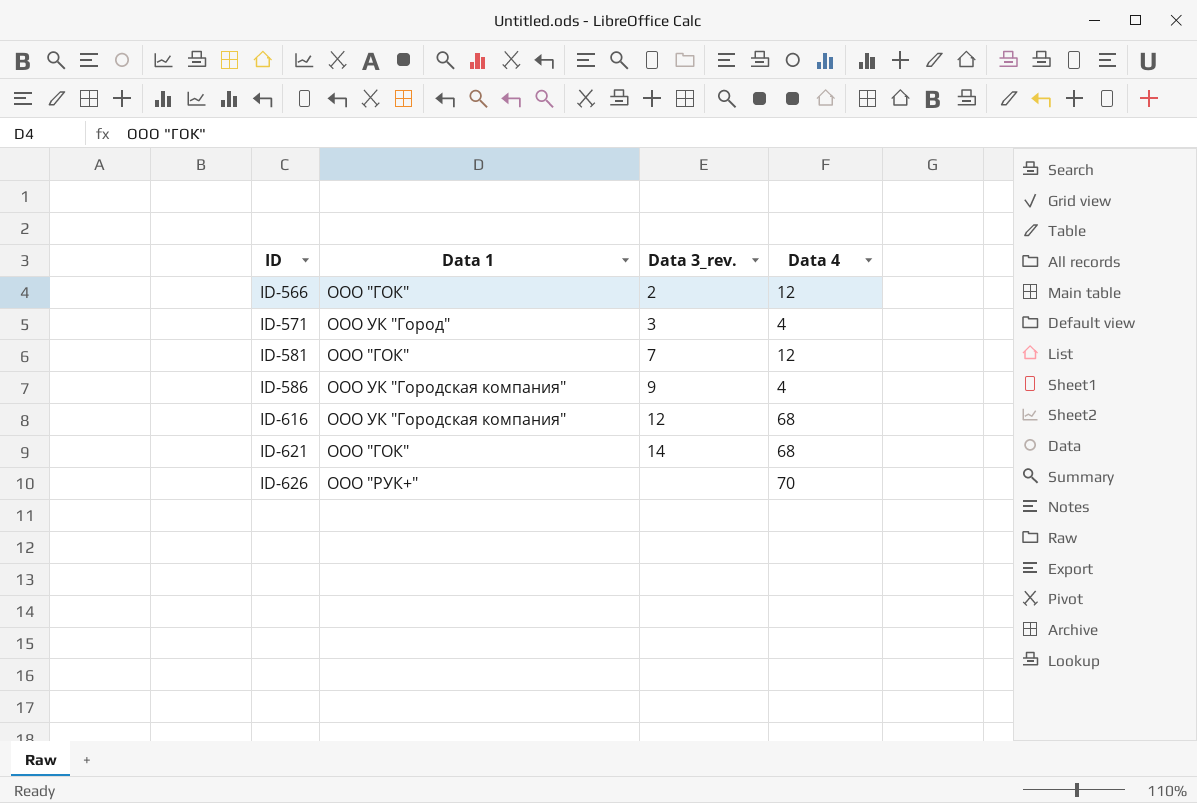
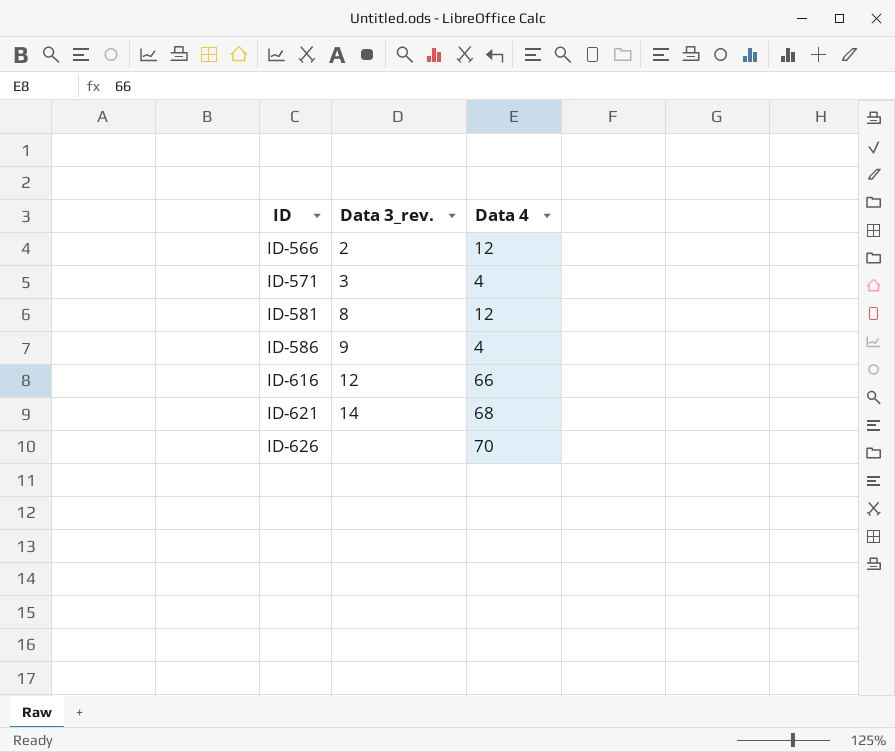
column Data 1 | position: 2 -> none
ID-581 | Data 3_rev.: 7 -> 8
ID-616 | Data 4: 68 -> 66

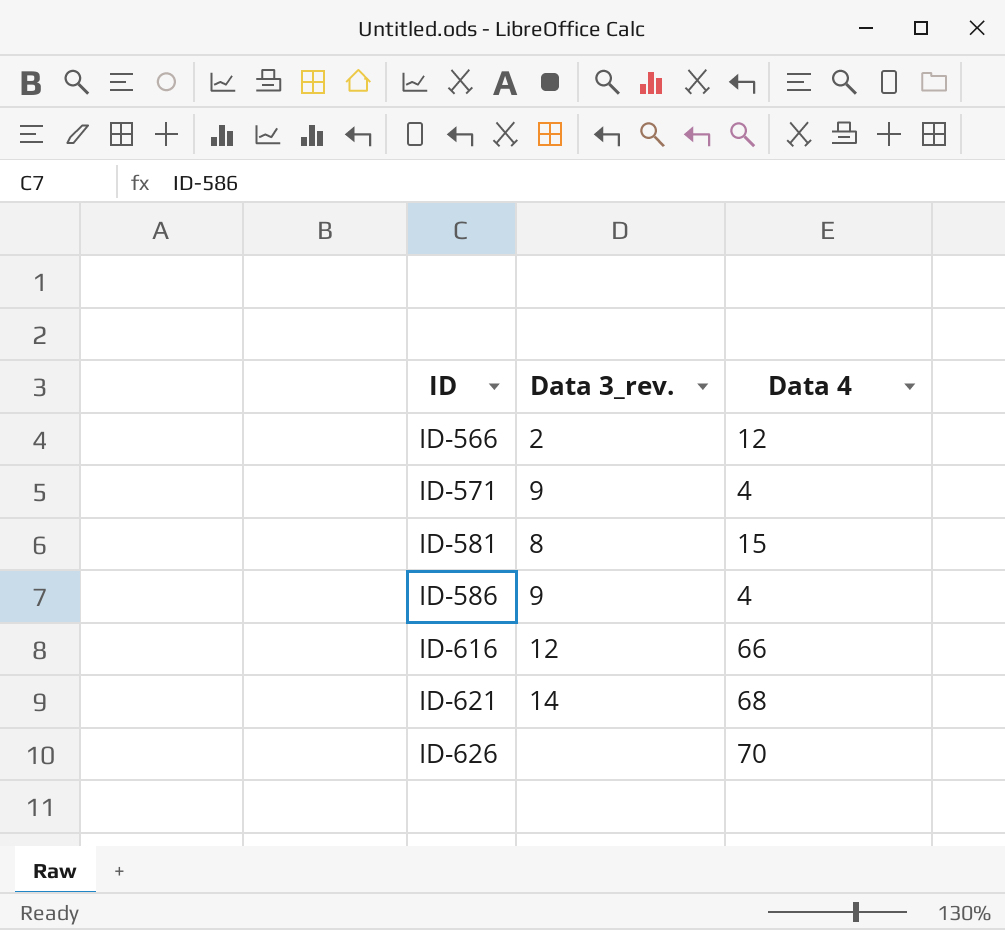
ID-571 | Data 3_rev.: 3 -> 9
ID-581 | Data 4: 12 -> 15

